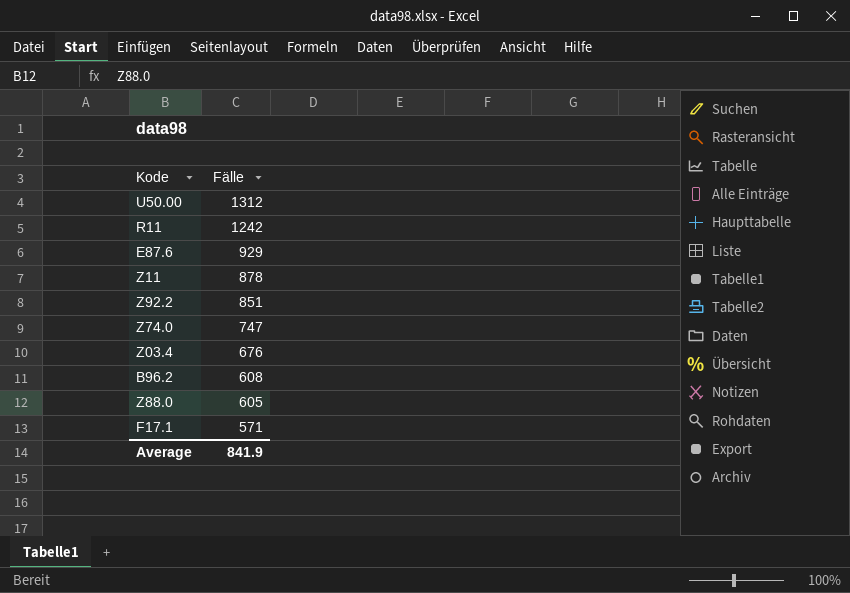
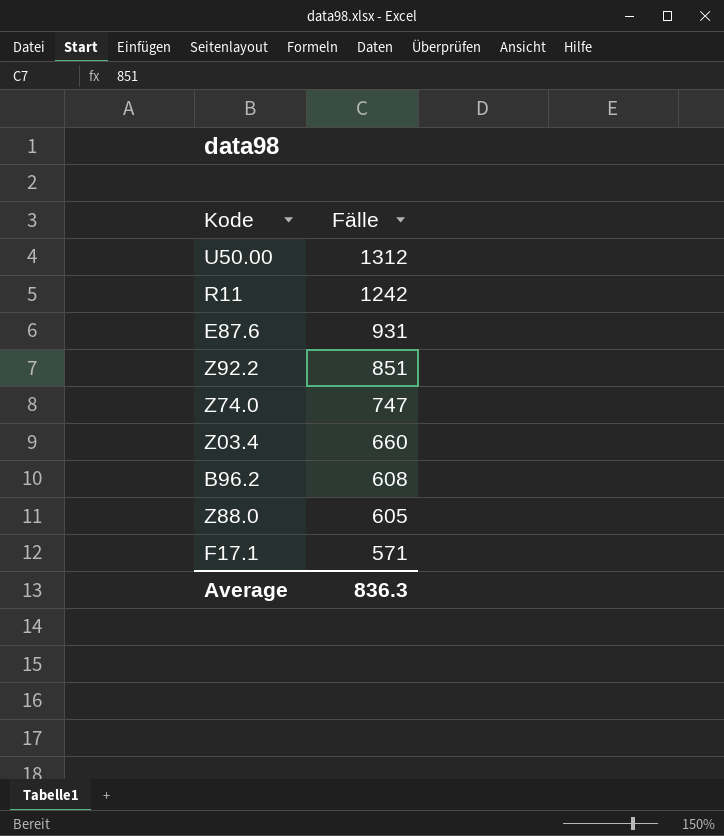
row Z11: 878 -> none
E87.6 | Fälle: 929 -> 931
Z03.4 | Fälle: 676 -> 660
Average | Fälle: 841.9 -> 836.3

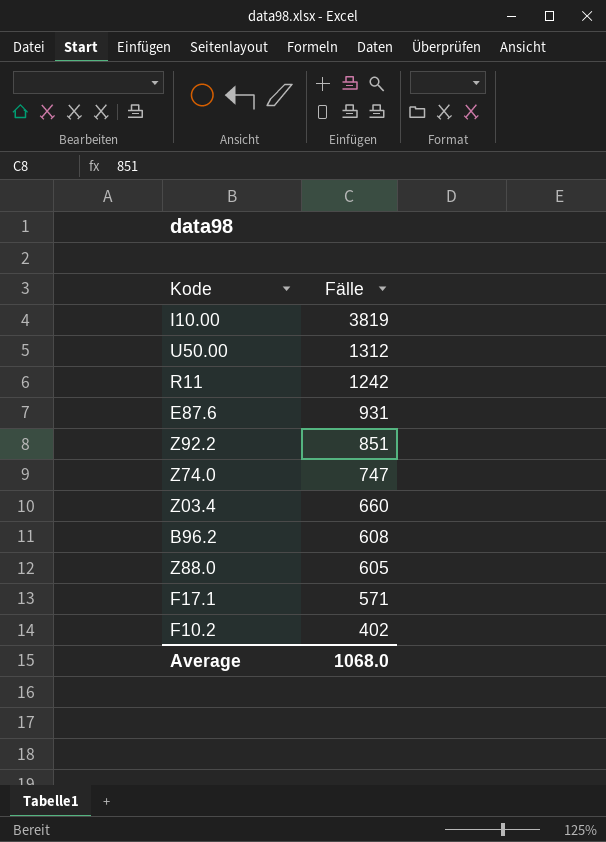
row I10.00: none -> 3819
row F10.2: none -> 402
Average | Fälle: 836.3 -> 1068.0

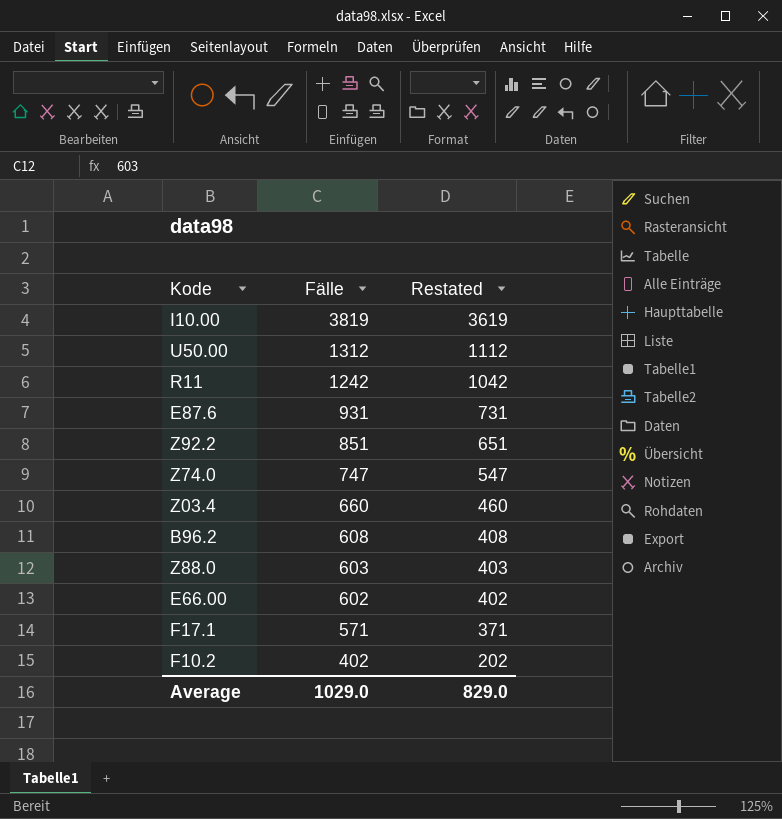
column Restated | formula: none -> [Fälle] - 200
Z88.0 | Fälle: 605 -> 603
row E66.00: none -> 602 | 402
Average | Fälle: 1068.0 -> 1029.0

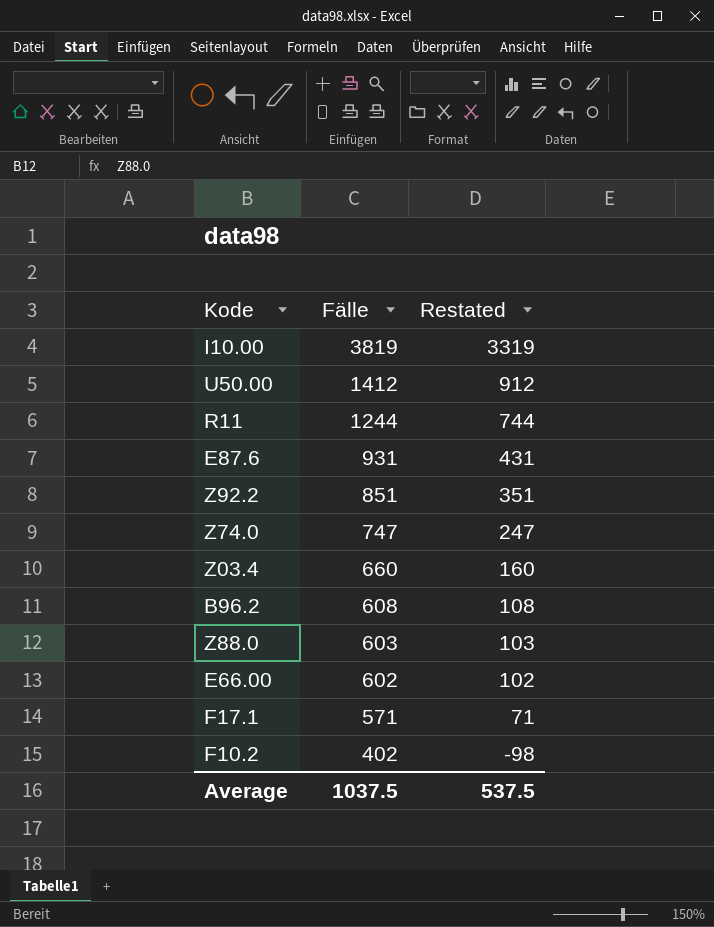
column Restated | formula: [Fälle] - 200 -> [Fälle] - 500
U50.00 | Fälle: 1312 -> 1412
R11 | Fälle: 1242 -> 1244
Average | Fälle: 1029.0 -> 1037.5
Average | Restated: 829.0 -> 537.5

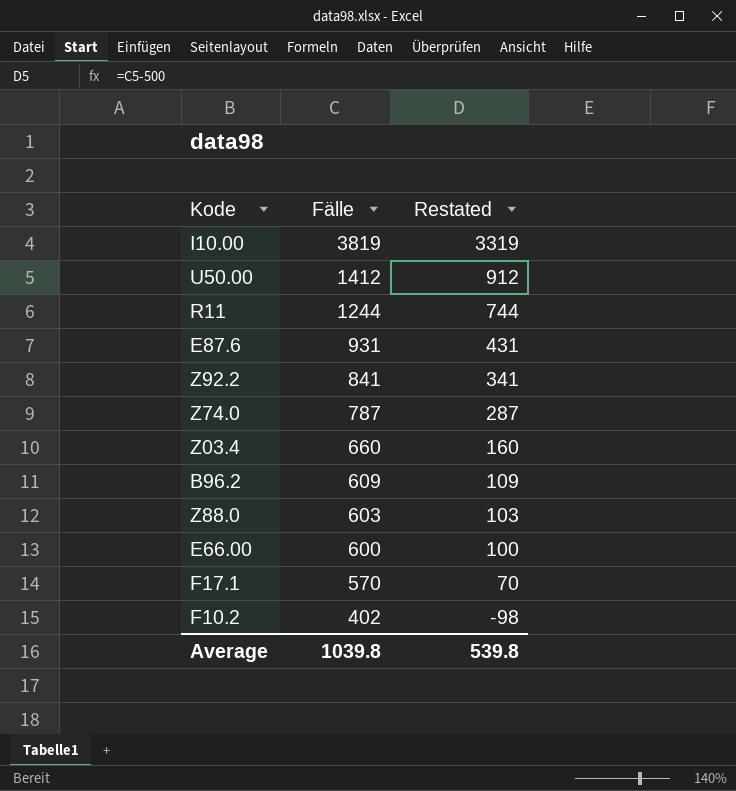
Z92.2 | Fälle: 851 -> 841
Z92.2 | Restated: 351 -> 341
Z74.0 | Fälle: 747 -> 787
Z74.0 | Restated: 247 -> 287
B96.2 | Fälle: 608 -> 609
B96.2 | Restated: 108 -> 109
E66.00 | Fälle: 602 -> 600
E66.00 | Restated: 102 -> 100
F17.1 | Fälle: 571 -> 570
F17.1 | Restated: 71 -> 70
Average | Fälle: 1037.5 -> 1039.8
Average | Restated: 537.5 -> 539.8

